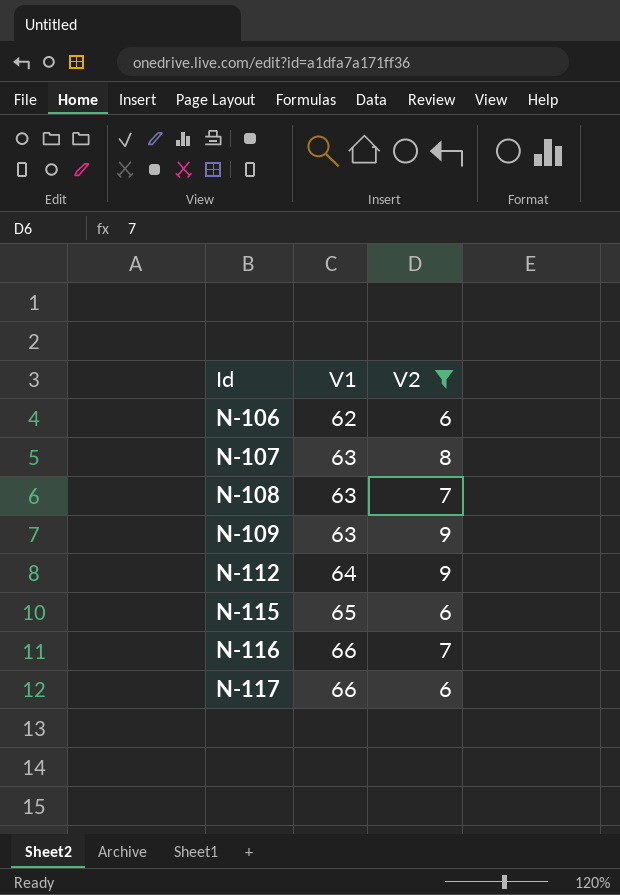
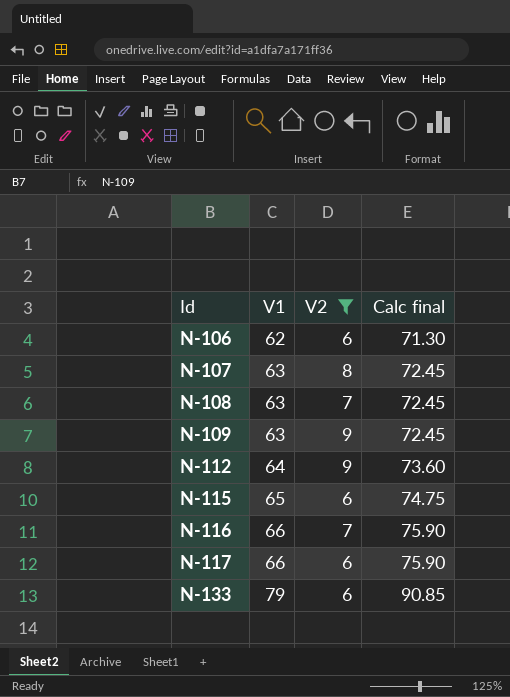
column Calc final | formula: none -> [V1] * 1.15
row N-133: none -> 79 | 6 | 90.85

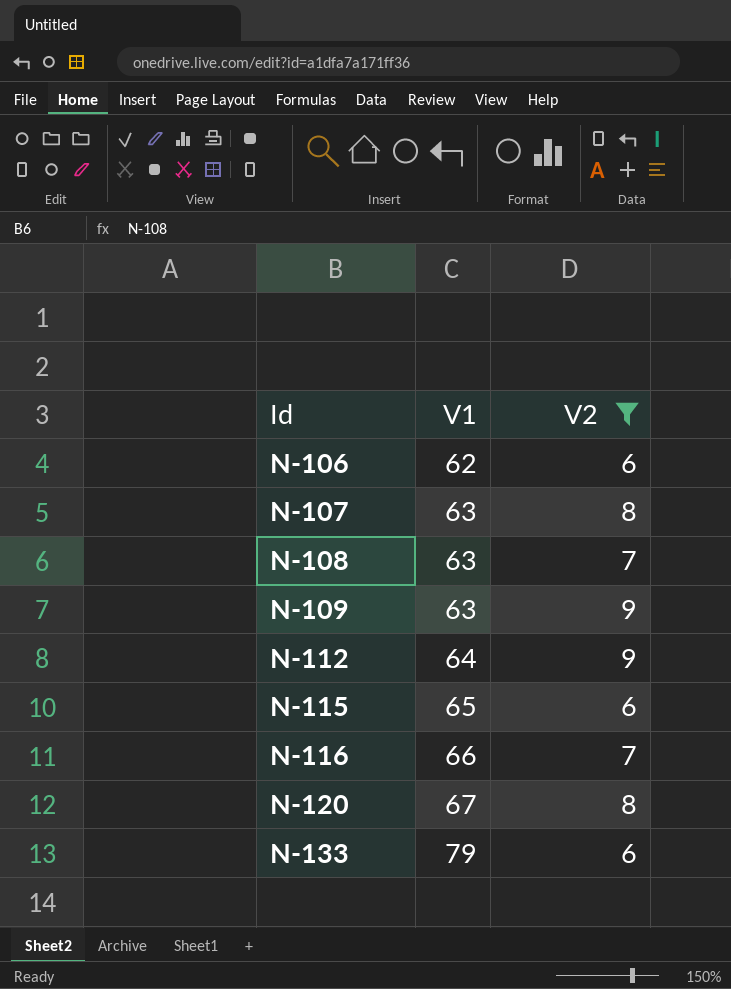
column Calc final | formula: [V1] * 1.15 -> none
row N-117: 66 | 6 | 75.90 -> none
row N-120: none -> 67 | 8

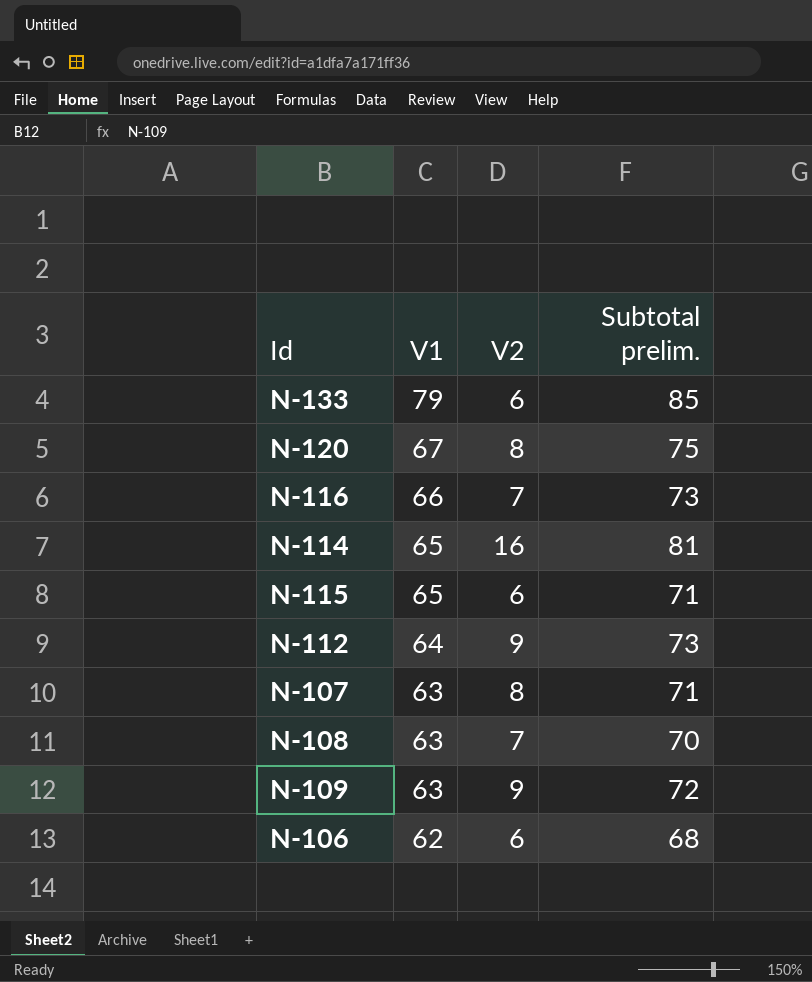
filter: V2 != 16 -> none
row order: Id ascending -> V1 descending
column Subtotal prelim. | formula: none -> [V1] + [V2]

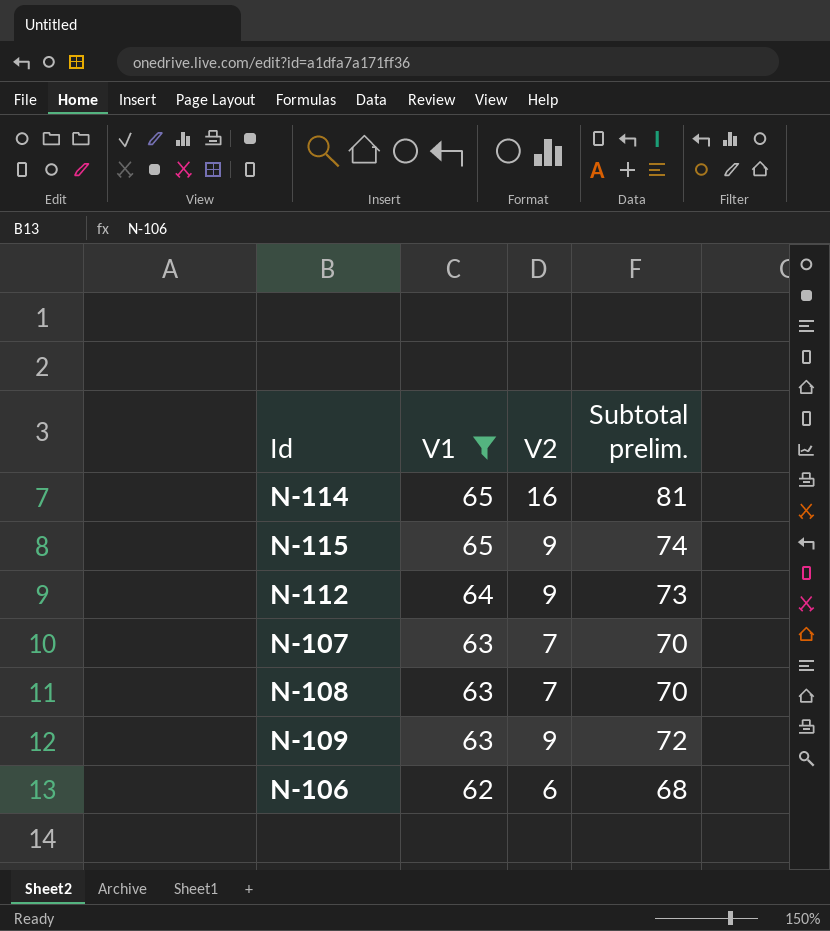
filter: none -> V1 <= 65
N-115 | V2: 6 -> 9
N-115 | Subtotal prelim.: 71 -> 74
N-107 | V2: 8 -> 7
N-107 | Subtotal prelim.: 71 -> 70

